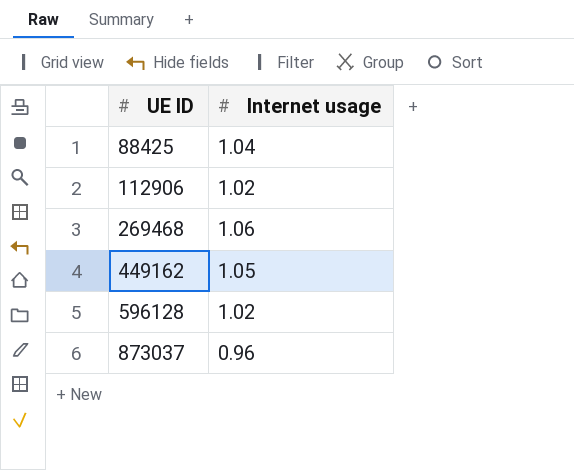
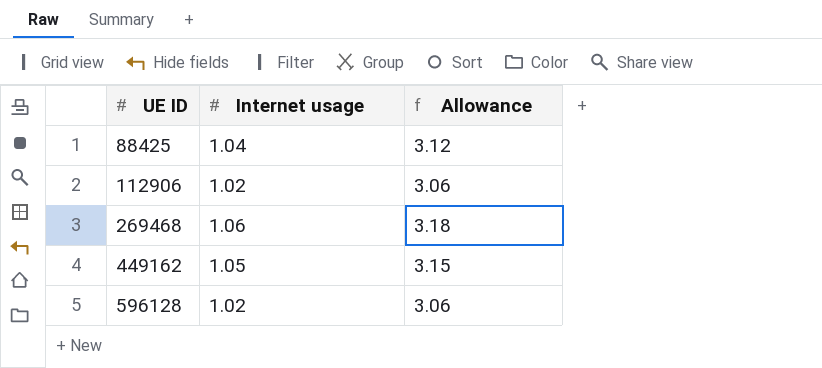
column Allowance | formula: none -> [Internet usage] * 3
row 873037: 0.96 -> none

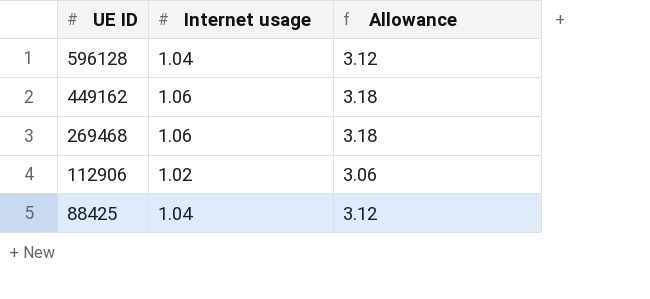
row order: UE ID ascending -> UE ID descending
596128 | Internet usage: 1.02 -> 1.04
596128 | Allowance: 3.06 -> 3.12
449162 | Internet usage: 1.05 -> 1.06
449162 | Allowance: 3.15 -> 3.18

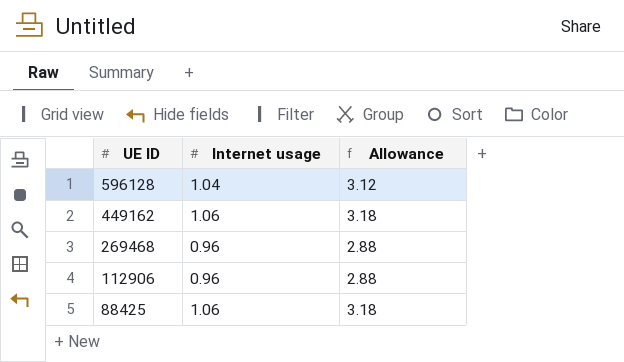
269468 | Internet usage: 1.06 -> 0.96
269468 | Allowance: 3.18 -> 2.88
112906 | Internet usage: 1.02 -> 0.96
112906 | Allowance: 3.06 -> 2.88
88425 | Internet usage: 1.04 -> 1.06
88425 | Allowance: 3.12 -> 3.18

